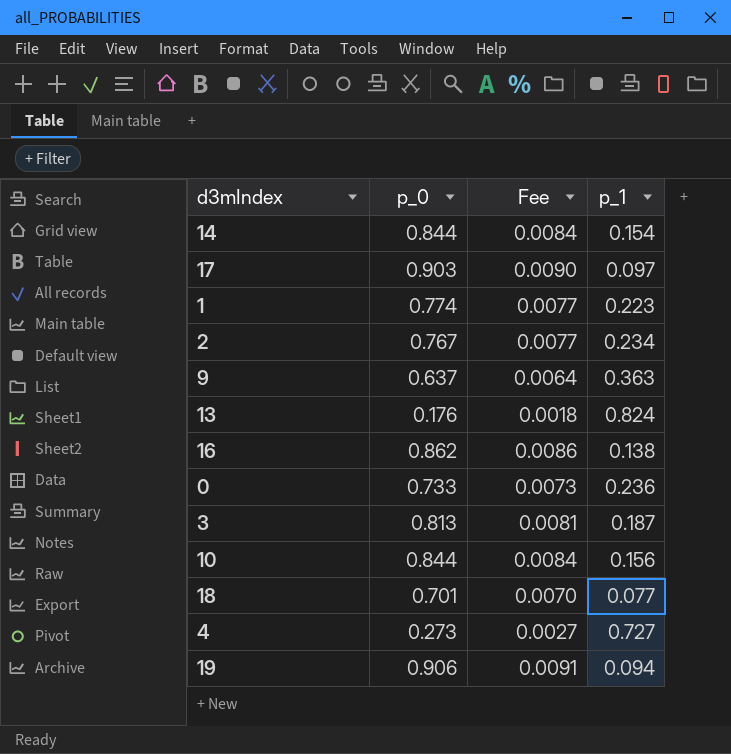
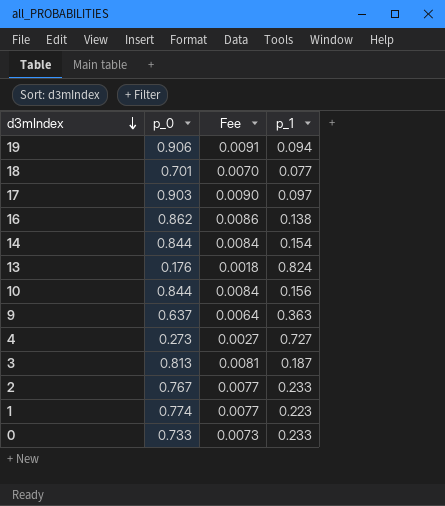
row order: none -> d3mIndex descending
2 | p_1: 0.234 -> 0.233
0 | p_1: 0.236 -> 0.233

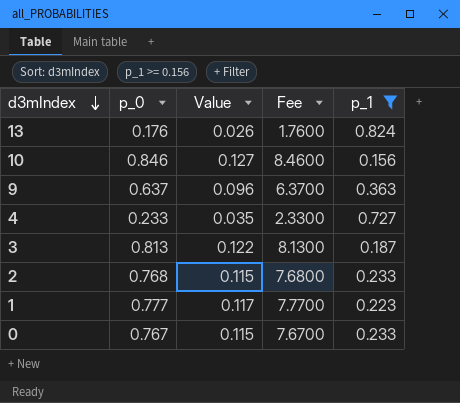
filter: none -> p_1 >= 0.156
column Value | formula: none -> [p_0] * 0.15
column Fee | formula: [p_0] * 0.01 -> [p_0] * 10
10 | p_0: 0.844 -> 0.846
4 | p_0: 0.273 -> 0.233
2 | p_0: 0.767 -> 0.768
1 | p_0: 0.774 -> 0.777
0 | p_0: 0.733 -> 0.767

